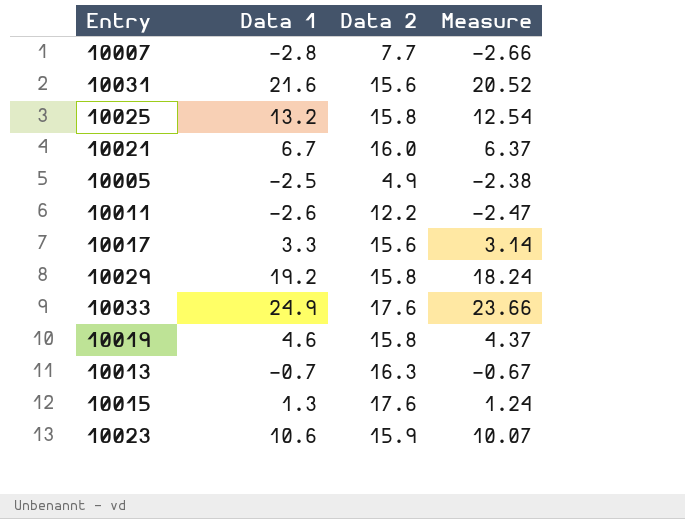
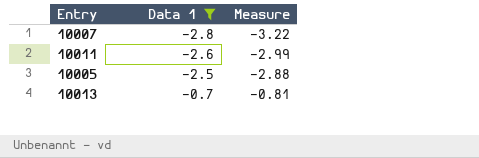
filter: none -> Data 1 <= -0.7
row order: none -> Data 1 ascending
column Data 2 | position: 3 -> none
column Measure | formula: [Data 1] * 0.95 -> [Data 1] * 1.15

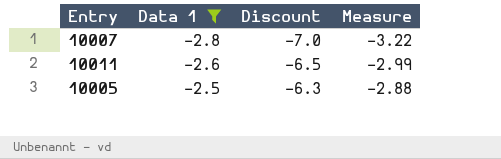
column Discount | formula: none -> [Data 1] * 2.5
row 10013: -0.7 | -0.81 -> none

